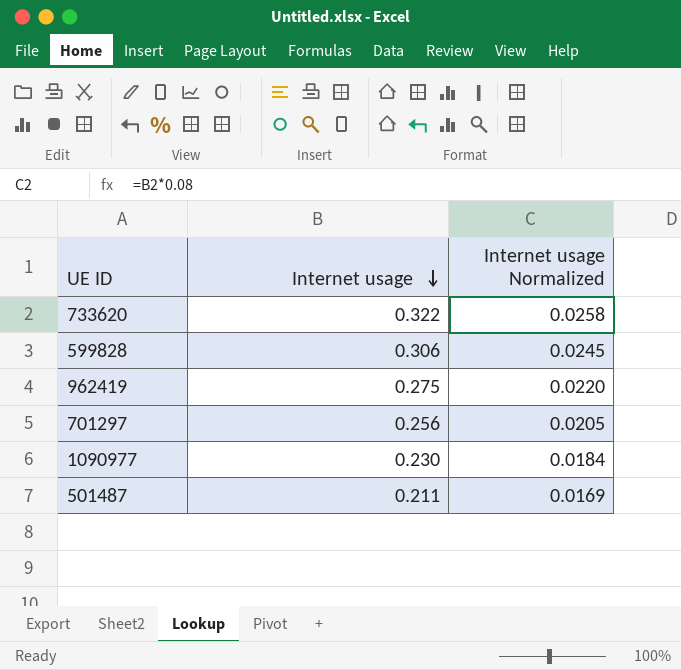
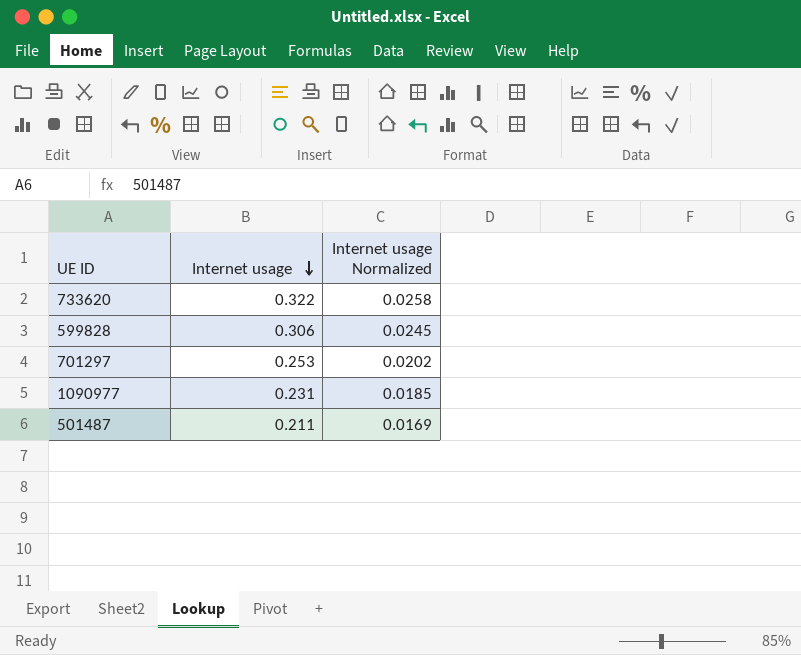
row 962419: 0.275 | 0.0220 -> none
701297 | Internet usage: 0.256 -> 0.253
701297 | Internet usage Normalized: 0.0205 -> 0.0202
1090977 | Internet usage: 0.230 -> 0.231
1090977 | Internet usage Normalized: 0.0184 -> 0.0185

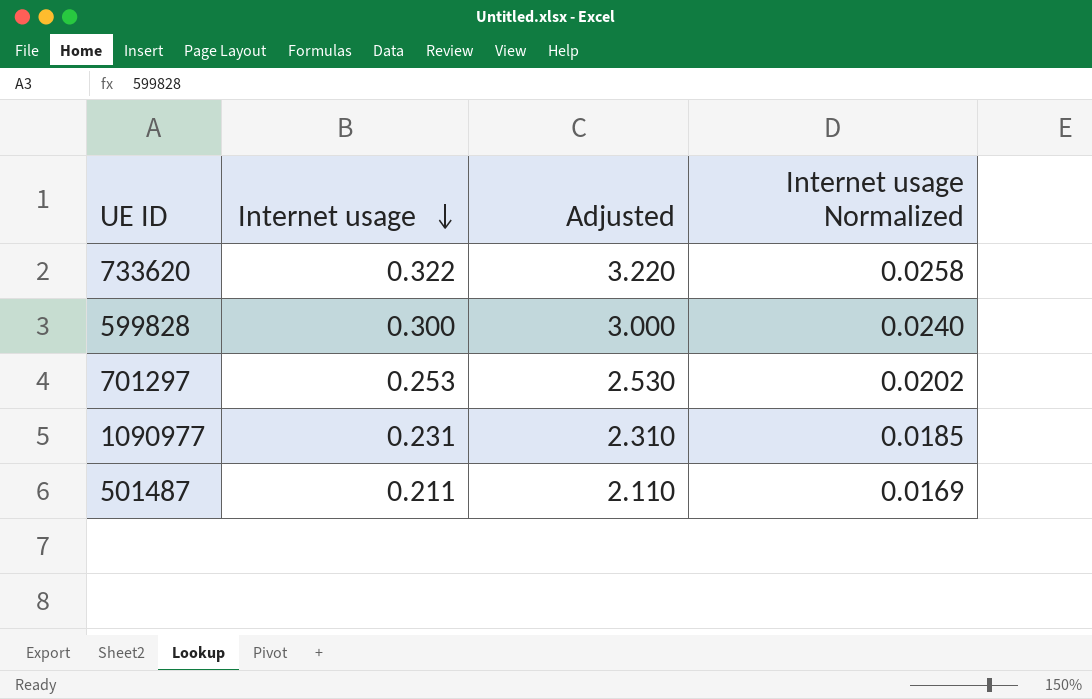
column Adjusted | formula: none -> [Internet usage] * 10
599828 | Internet usage: 0.306 -> 0.300
599828 | Internet usage Normalized: 0.0245 -> 0.0240

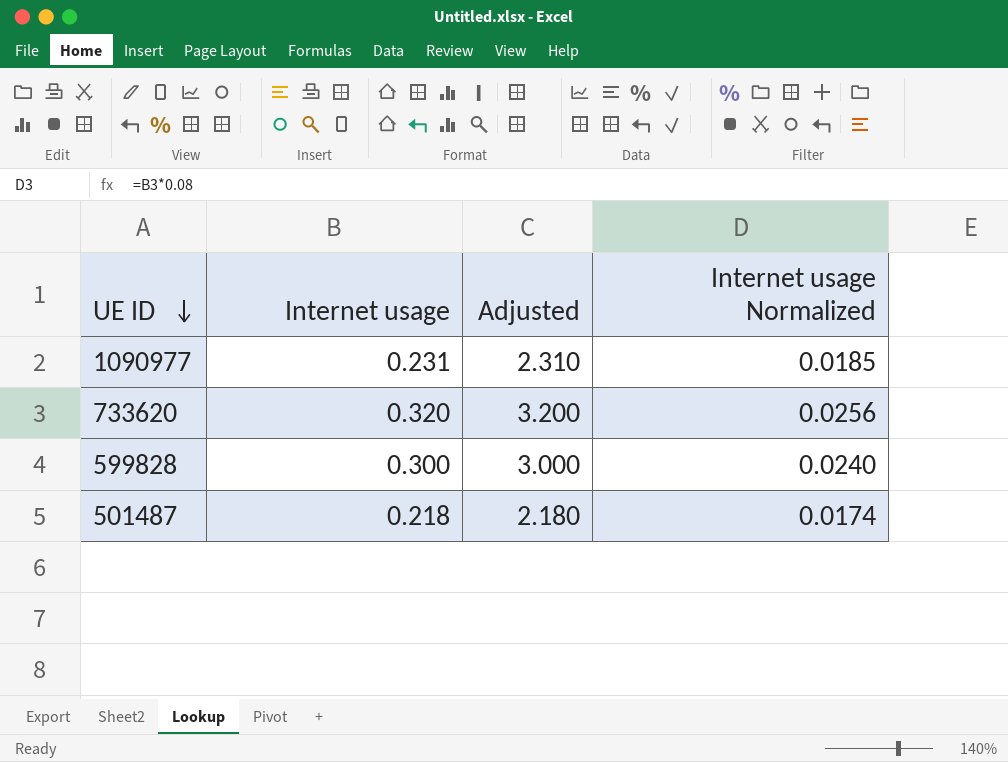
row order: Internet usage descending -> UE ID descending
row 701297: 0.253 | 2.530 | 0.0202 -> none
733620 | Internet usage: 0.322 -> 0.320
733620 | Adjusted: 3.220 -> 3.200
733620 | Internet usage Normalized: 0.0258 -> 0.0256
501487 | Internet usage: 0.211 -> 0.218
501487 | Adjusted: 2.110 -> 2.180
501487 | Internet usage Normalized: 0.0169 -> 0.0174

